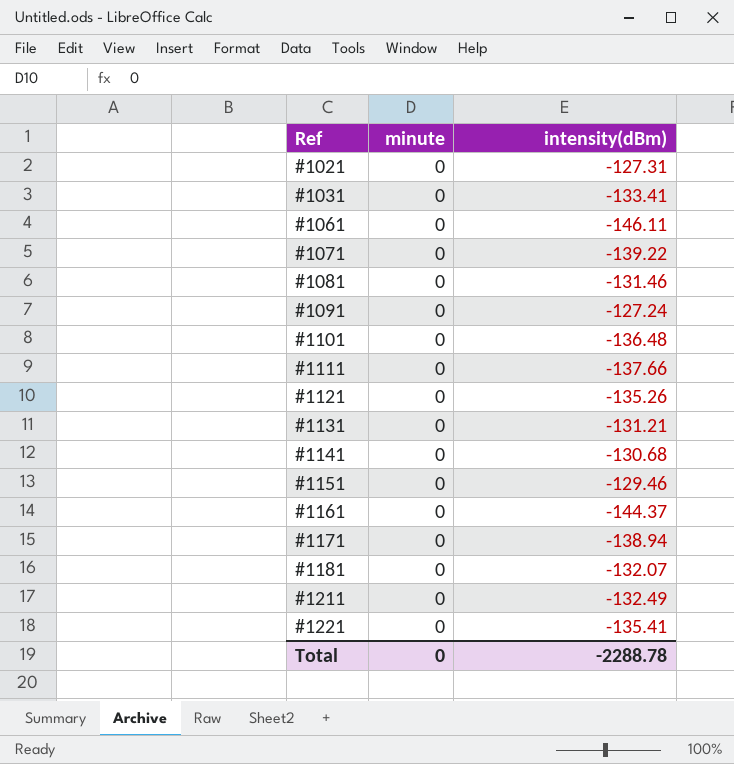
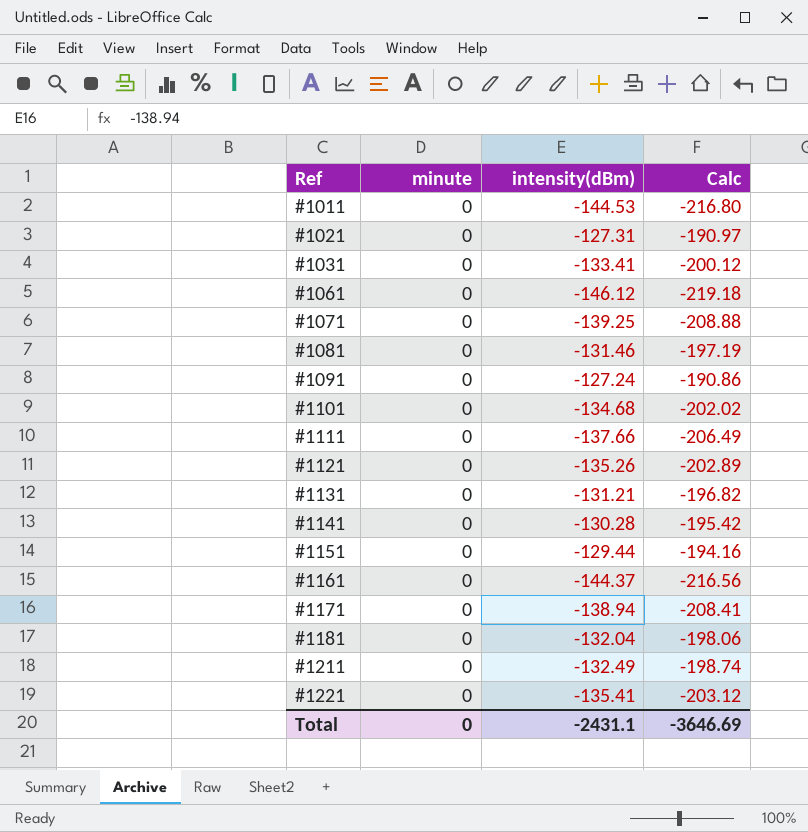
column Calc | formula: none -> [intensity(dBm)] * 1.5
row #1011: none -> 0 | -144.53 | -216.80
#1061 | intensity(dBm): -146.11 -> -146.12
#1071 | intensity(dBm): -139.22 -> -139.25
#1101 | intensity(dBm): -136.48 -> -134.68
#1141 | intensity(dBm): -130.68 -> -130.28
#1151 | intensity(dBm): -129.46 -> -129.44
#1181 | intensity(dBm): -132.07 -> -132.04
Total | intensity(dBm): -2288.78 -> -2431.1

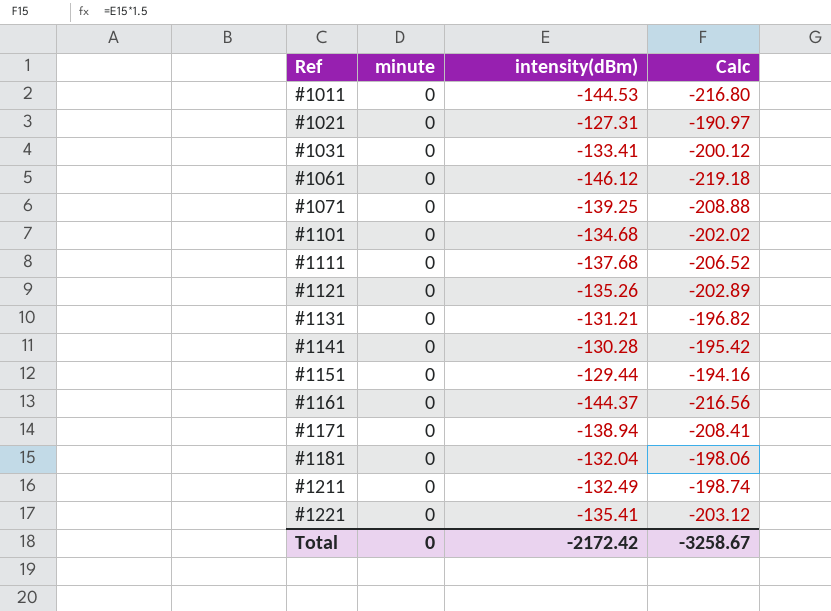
row #1081: 0 | -131.46 | -197.19 -> none
row #1091: 0 | -127.24 | -190.86 -> none
#1111 | intensity(dBm): -137.66 -> -137.68
#1111 | Calc: -206.49 -> -206.52
Total | intensity(dBm): -2431.1 -> -2172.42
Total | Calc: -3646.69 -> -3258.67

